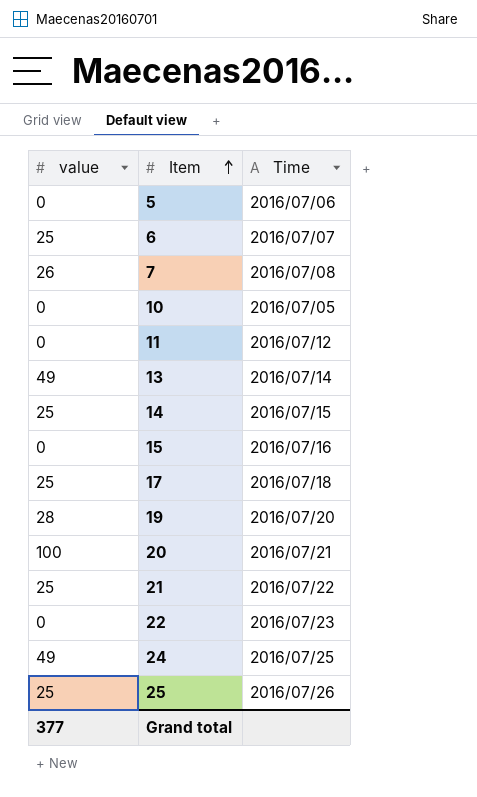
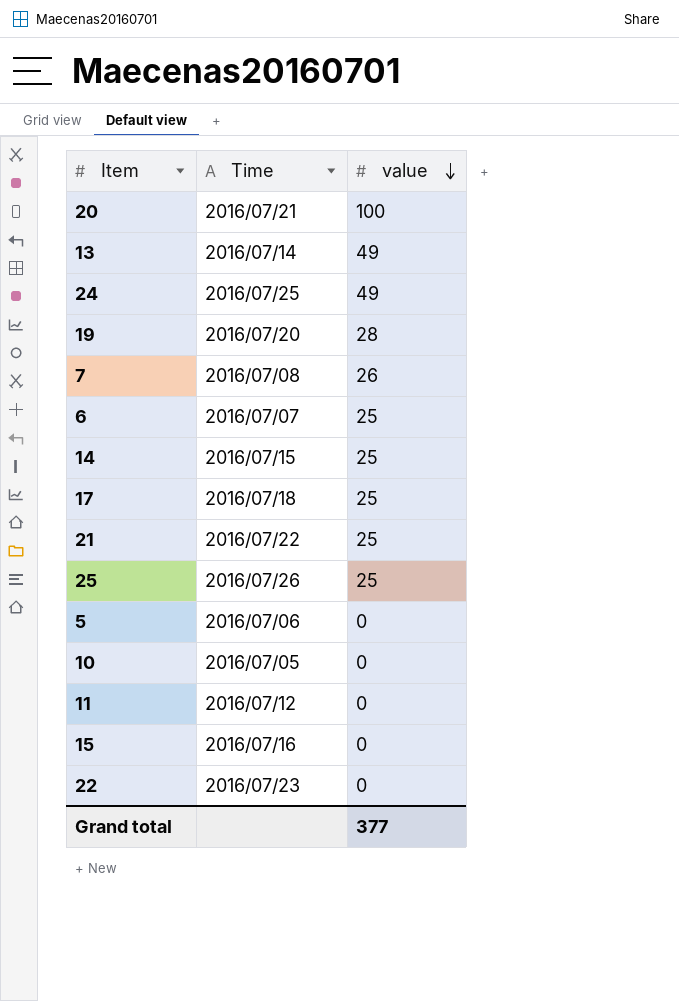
row order: Item ascending -> value descending
column value | position: 1 -> 3

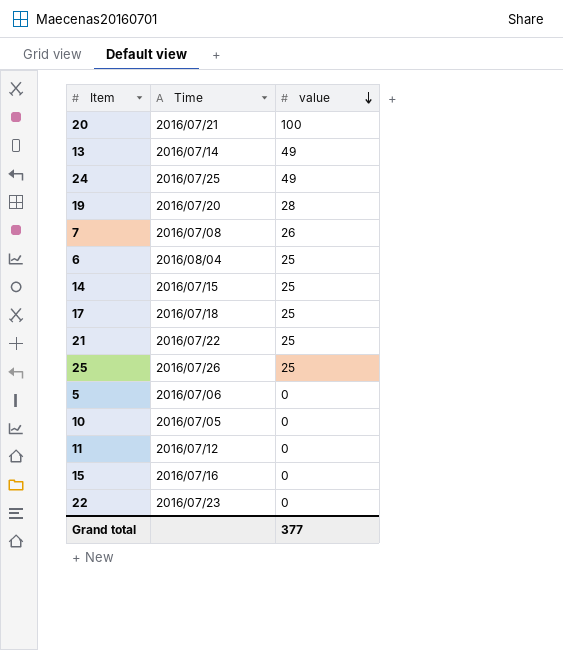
6 | Time: 2016/07/07 -> 2016/08/04

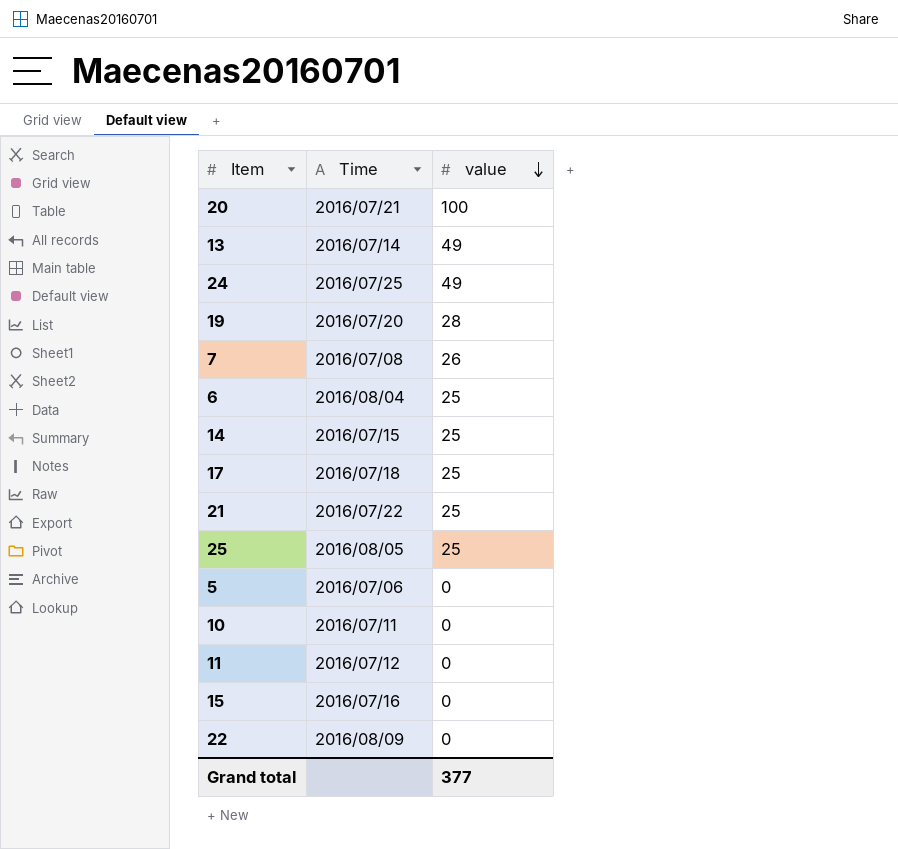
25 | Time: 2016/07/26 -> 2016/08/05
10 | Time: 2016/07/05 -> 2016/07/11
22 | Time: 2016/07/23 -> 2016/08/09

